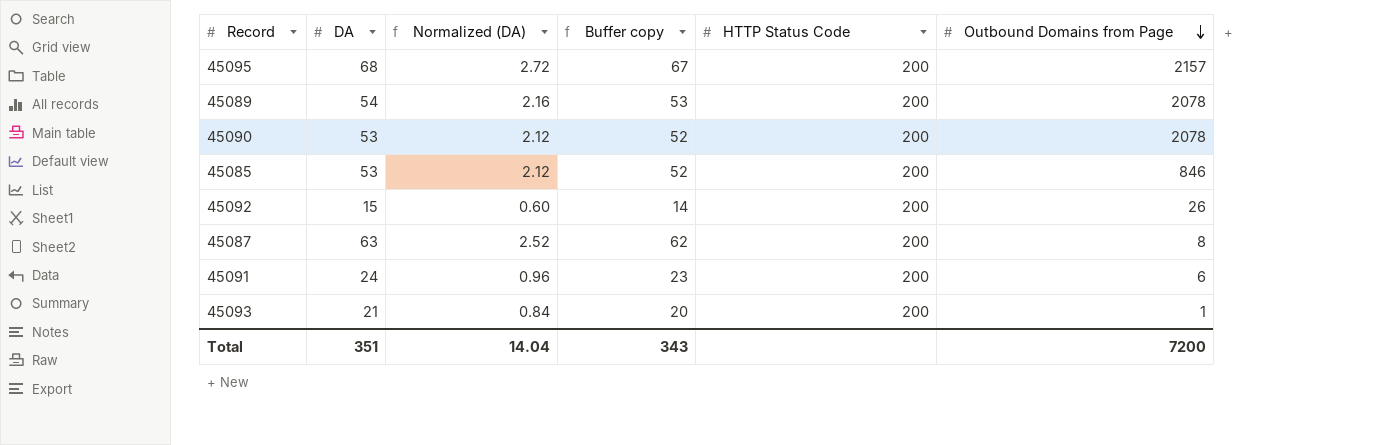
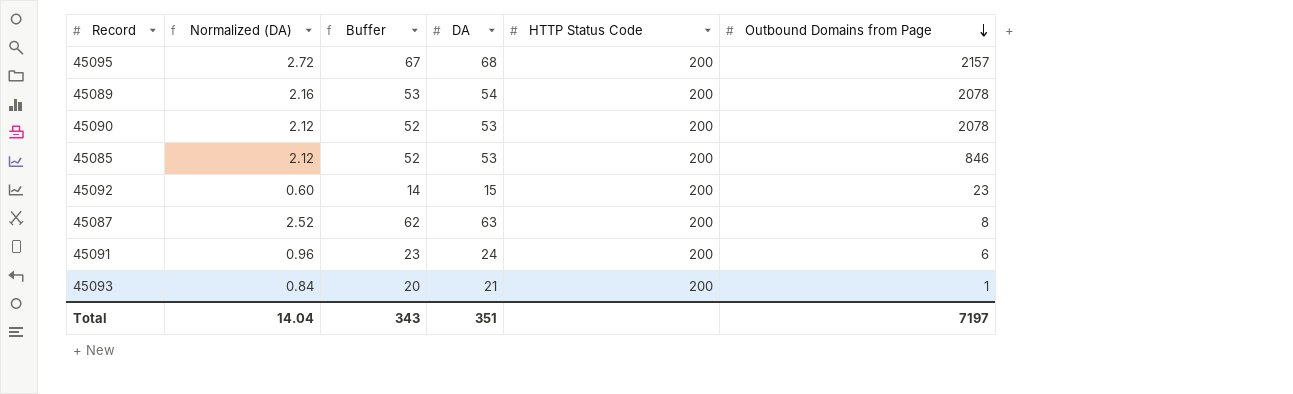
column name: Buffer copy -> Buffer
column DA | position: 2 -> 4
45092 | Outbound Domains from Page: 26 -> 23
Total | Outbound Domains from Page: 7200 -> 7197

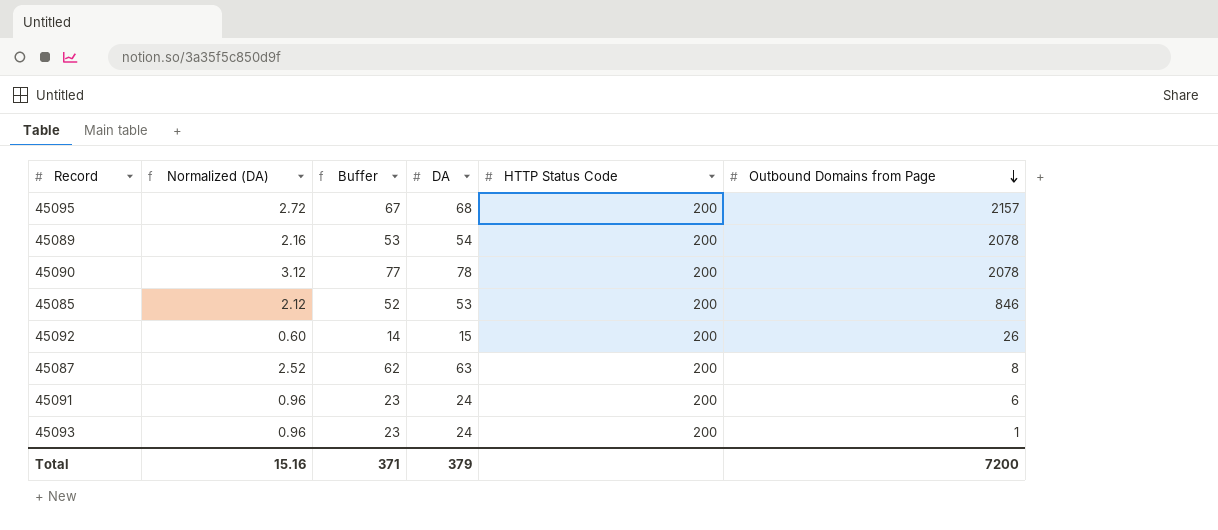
45090 | Normalized (DA): 2.12 -> 3.12
45090 | Buffer: 52 -> 77
45090 | DA: 53 -> 78
45092 | Outbound Domains from Page: 23 -> 26
45093 | Normalized (DA): 0.84 -> 0.96
45093 | Buffer: 20 -> 23
45093 | DA: 21 -> 24
Total | Normalized (DA): 14.04 -> 15.16
Total | Buffer: 343 -> 371
Total | DA: 351 -> 379
Total | Outbound Domains from Page: 7197 -> 7200

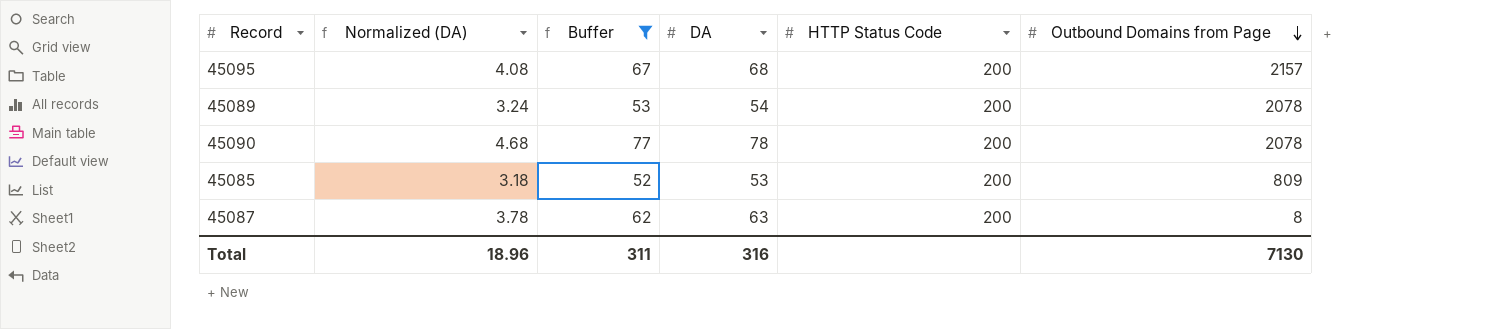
filter: none -> Buffer >= 52
column Normalized (DA) | formula: [DA] * 0.04 -> [DA] * 0.06
45085 | Outbound Domains from Page: 846 -> 809
Total | Normalized (DA): 15.16 -> 18.96
Total | Buffer: 371 -> 311
Total | DA: 379 -> 316
Total | Outbound Domains from Page: 7200 -> 7130

